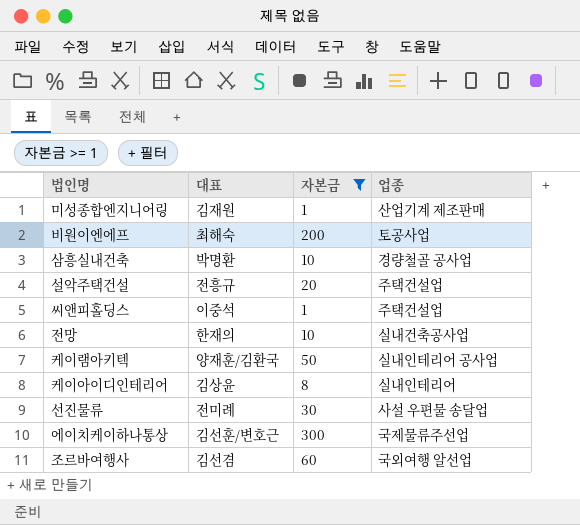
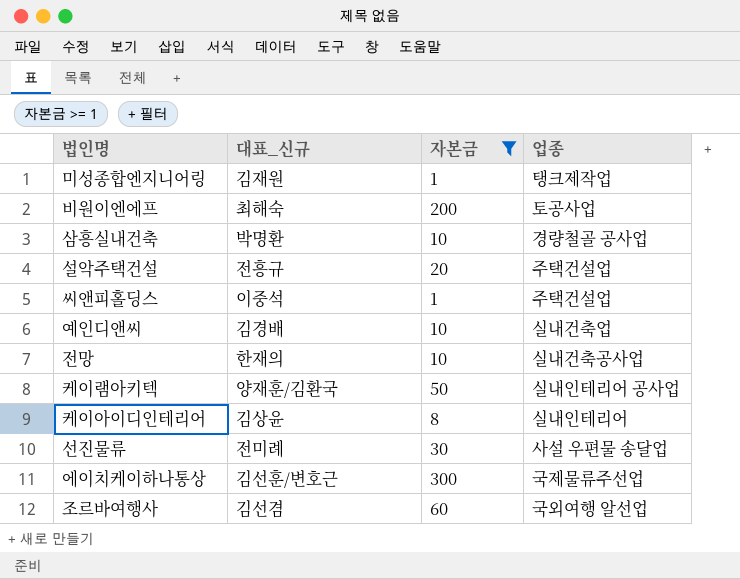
column name: 대표 -> 대표_신규
미성종합엔지니어링 | 업종: 산업기계 제조판매 -> 탱크제작업
row 예인디앤씨: none -> 김경배 | 10 | 실내건축업

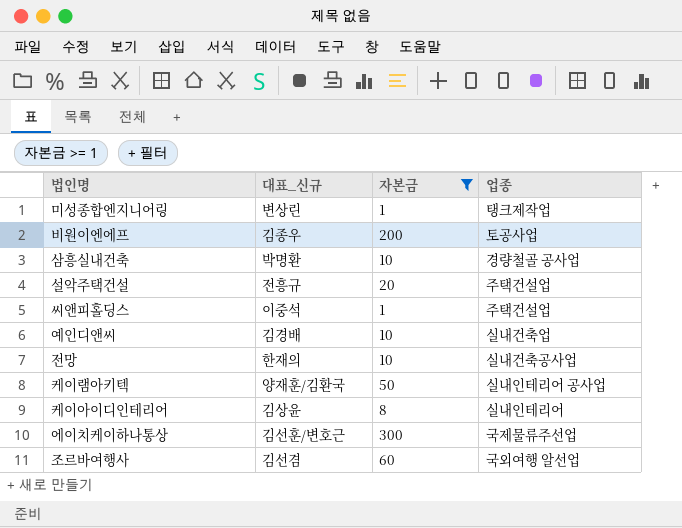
row 선진물류: 전미례 | 30 | 사설 우편물 송달업 -> none
미성종합엔지니어링 | 대표_신규: 김재원 -> 변상린
비원이엔에프 | 대표_신규: 최해숙 -> 김종우

